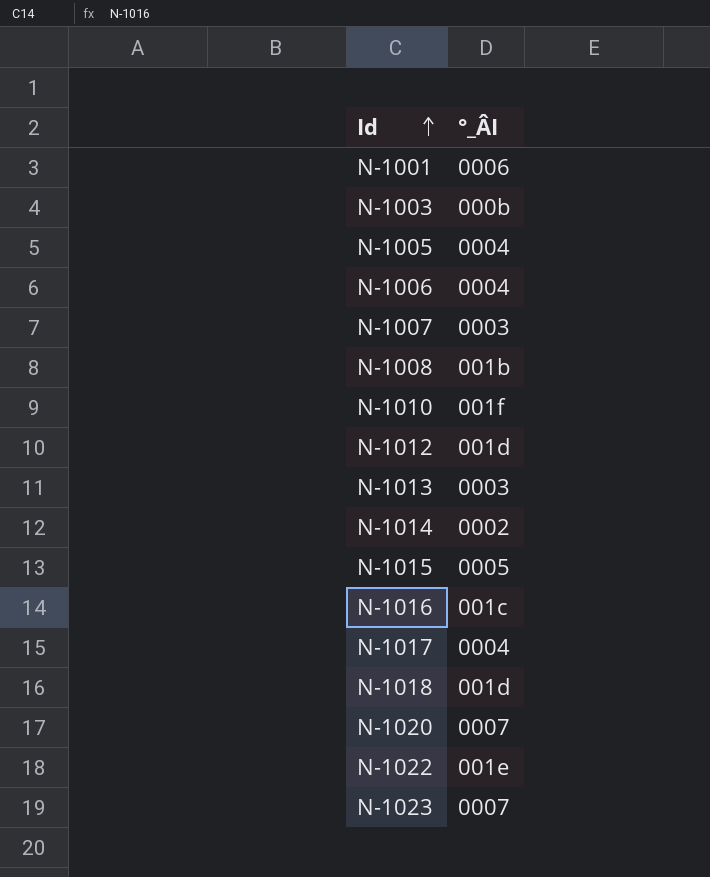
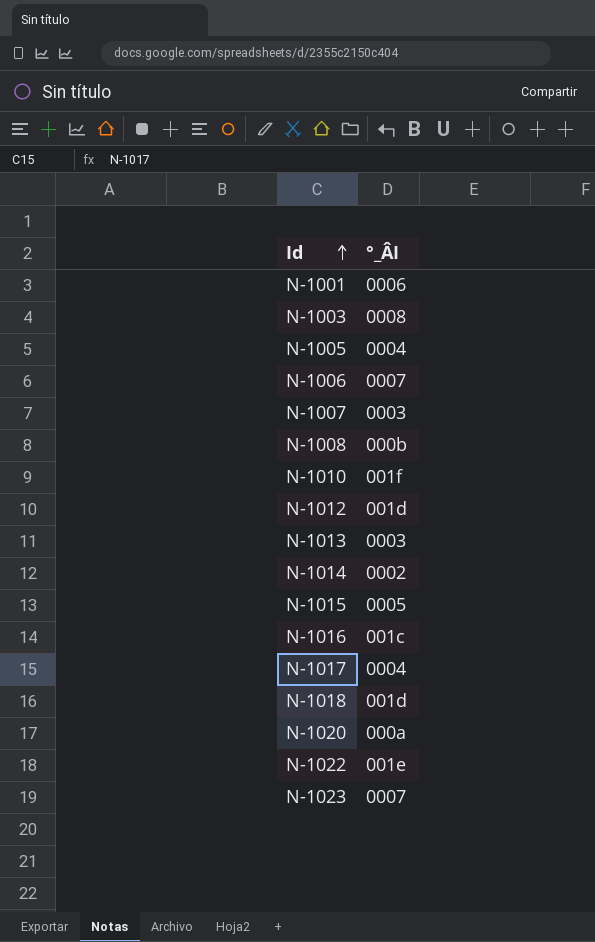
N-1003 | °_ÂI: 000b -> 0008
N-1006 | °_ÂI: 0004 -> 0007
N-1008 | °_ÂI: 001b -> 000b
N-1020 | °_ÂI: 0007 -> 000a

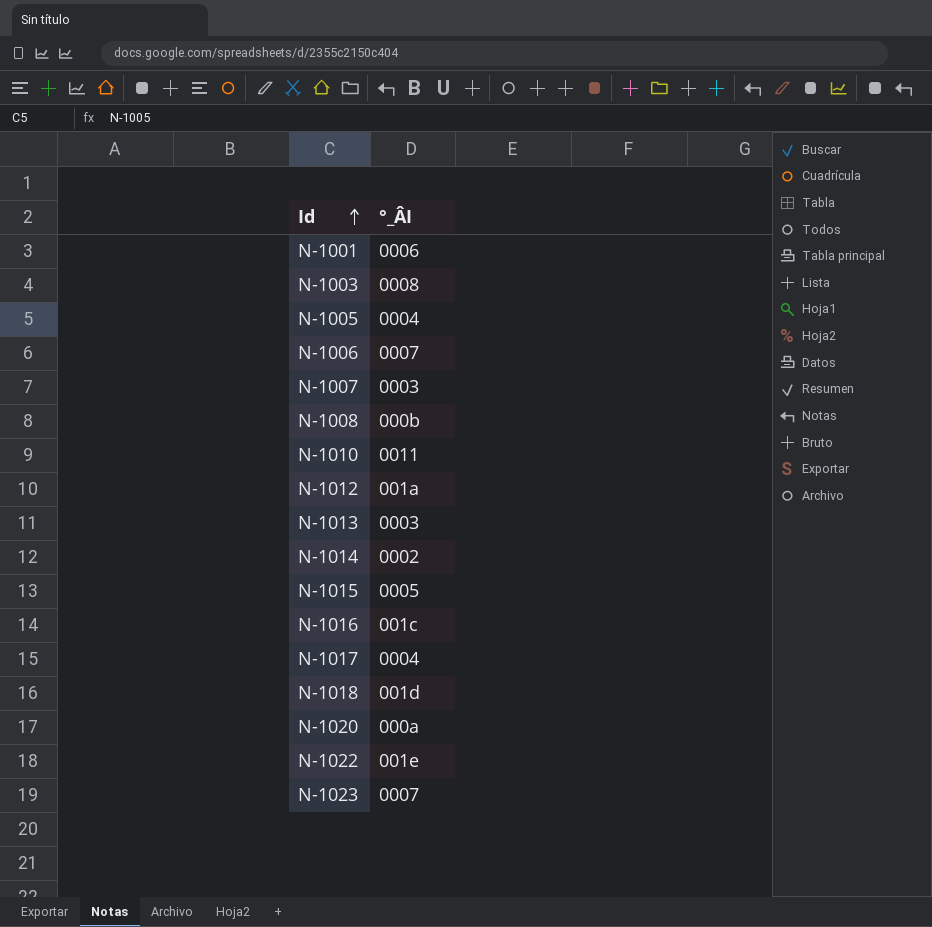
N-1010 | °_ÂI: 001f -> 0011
N-1012 | °_ÂI: 001d -> 001a

